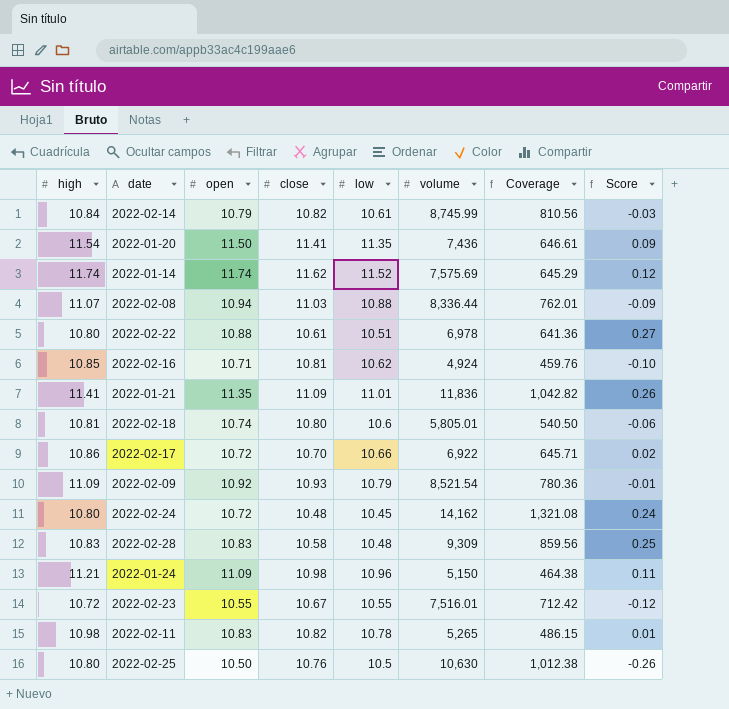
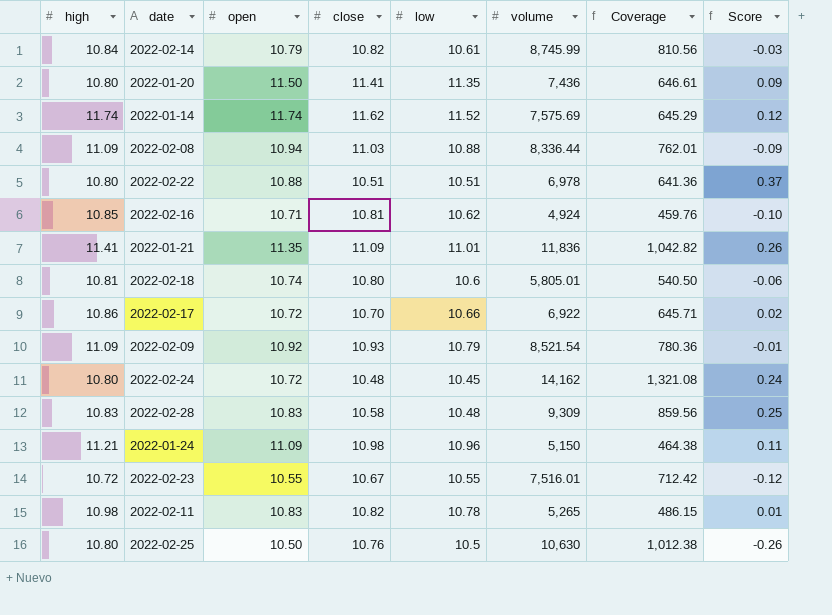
2022-01-20 | high: 11.54 -> 10.80
2022-02-08 | high: 11.07 -> 11.09
2022-02-22 | close: 10.61 -> 10.51
2022-02-22 | Score: 0.27 -> 0.37

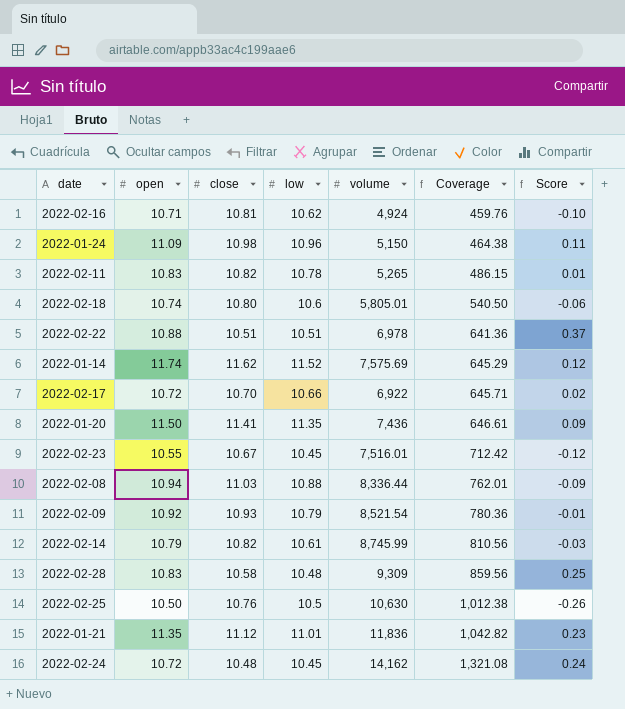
row order: none -> Coverage ascending
column high | position: 1 -> none
2022-02-23 | low: 10.55 -> 10.45
2022-01-21 | close: 11.09 -> 11.12
2022-01-21 | Score: 0.26 -> 0.23

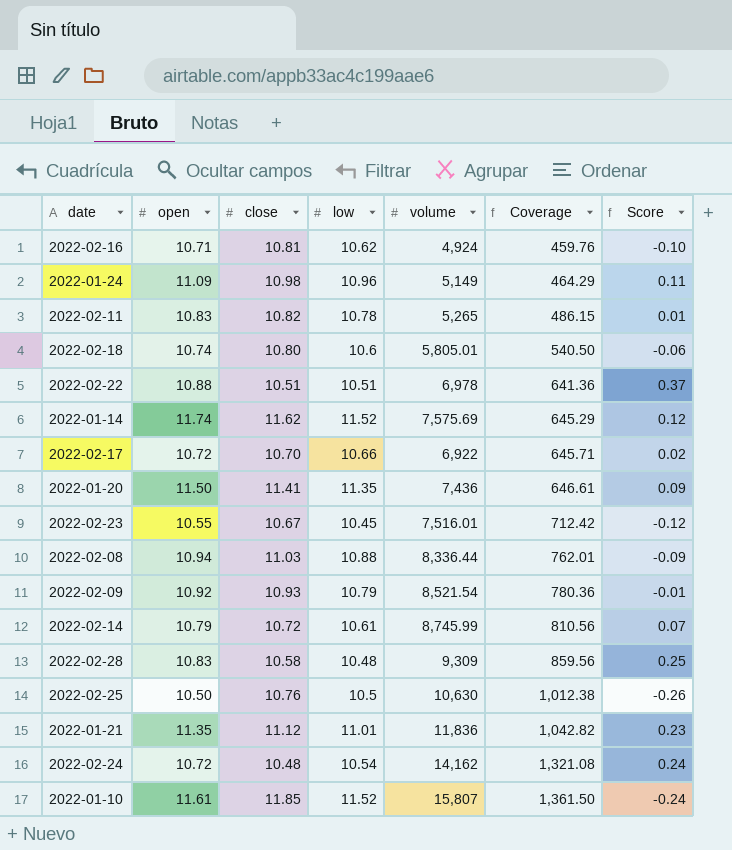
2022-01-24 | volume: 5,150 -> 5,149
2022-01-24 | Coverage: 464.38 -> 464.29
2022-02-14 | close: 10.82 -> 10.72
2022-02-14 | Score: -0.03 -> 0.07
2022-02-24 | low: 10.45 -> 10.54
row 2022-01-10: none -> 11.61 | 11.85 | 11.52 | 15,807 | 1,361.50 | -0.24

